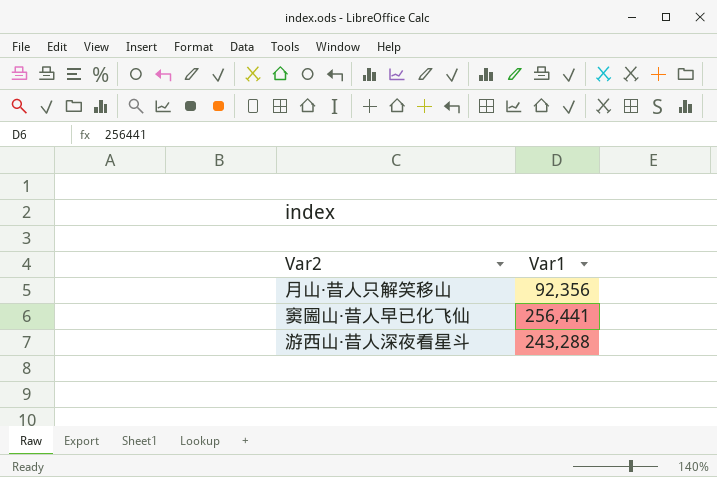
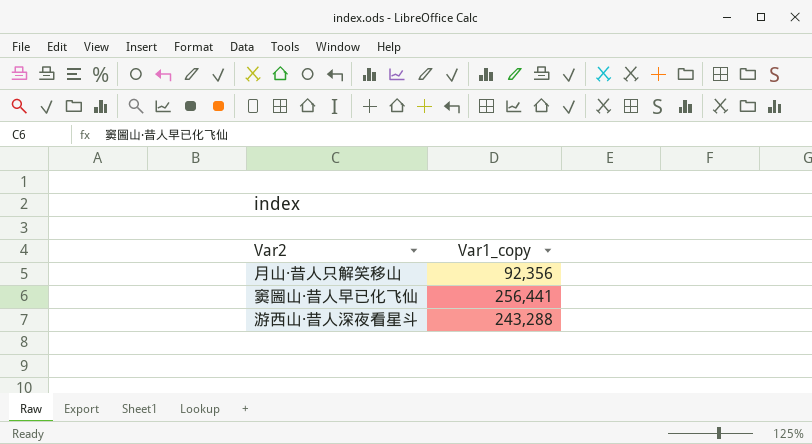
column name: Var1 -> Var1_copy

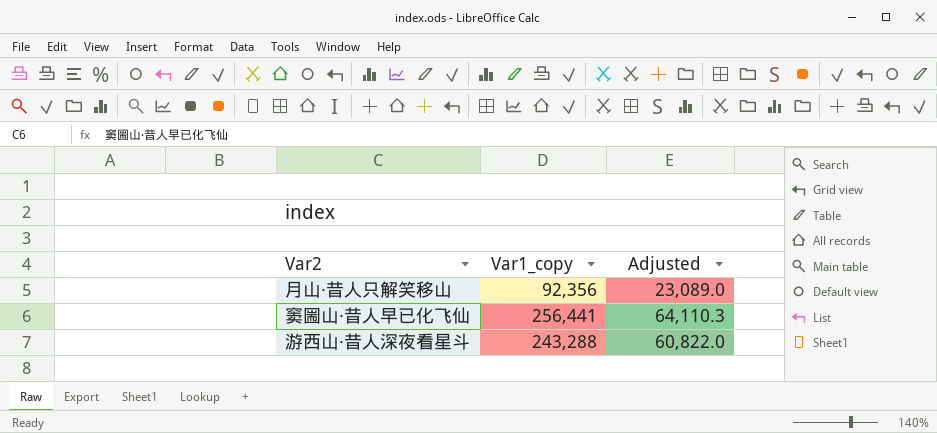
column Adjusted | formula: none -> [Var1_copy] * 0.25

